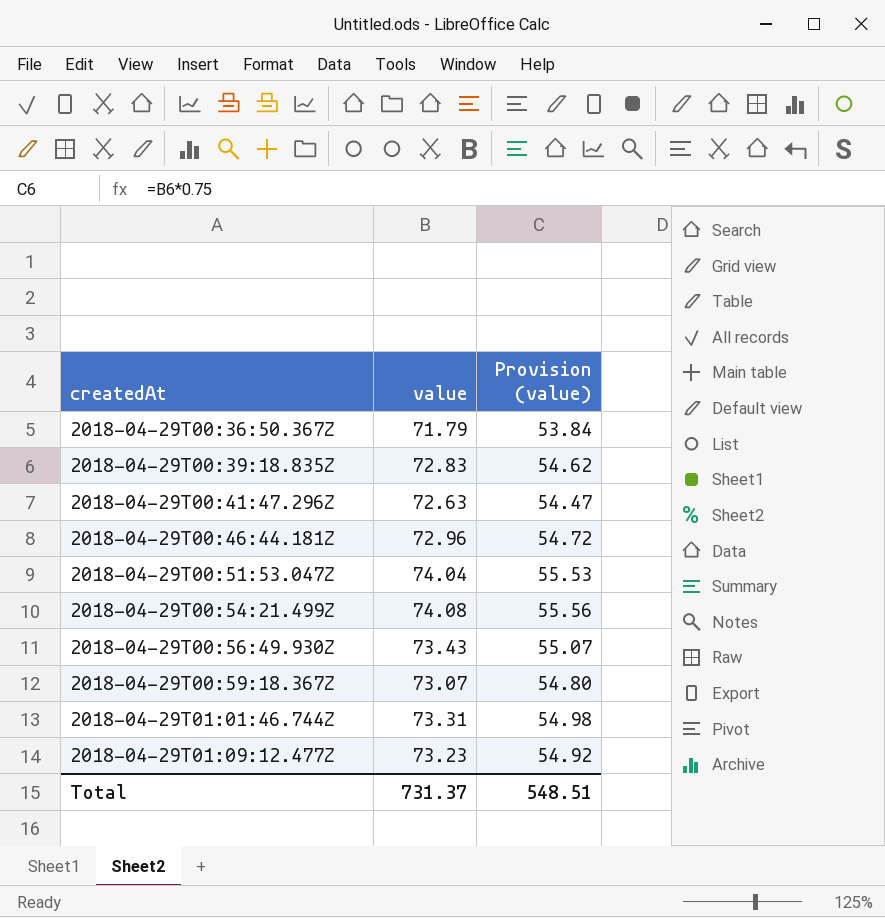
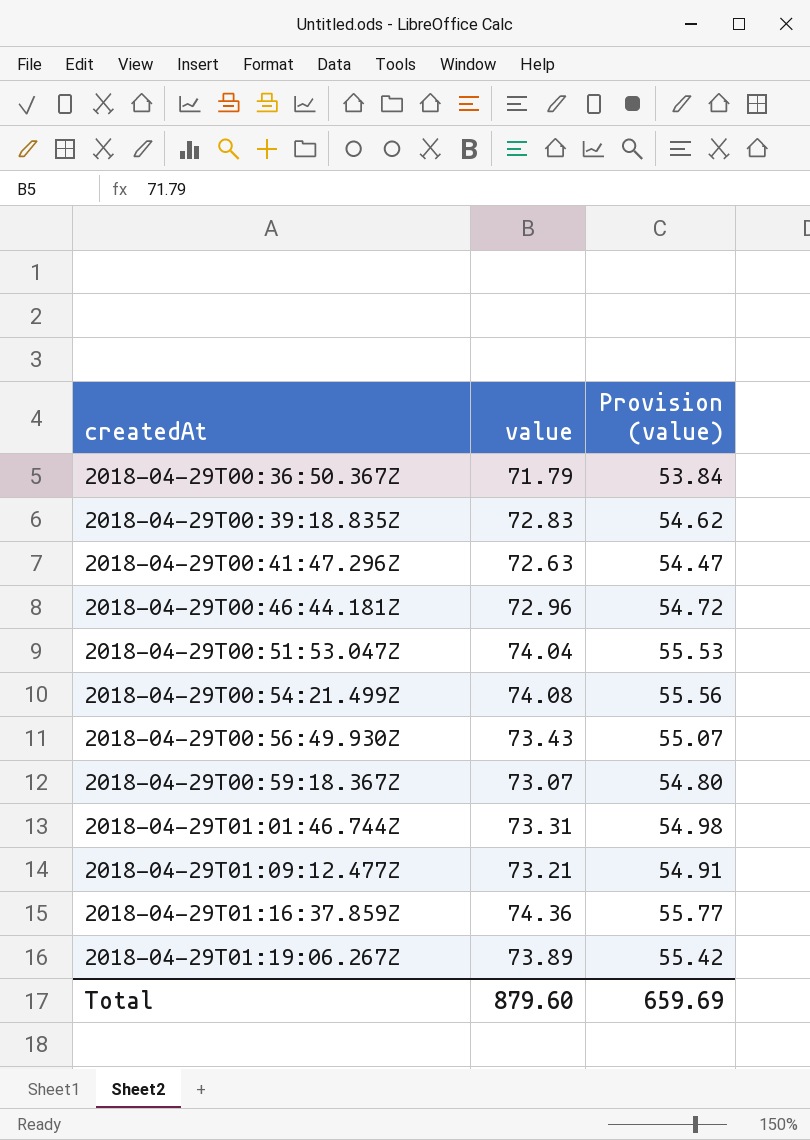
2018-04-29T01:09:12.477Z | value: 73.23 -> 73.21
2018-04-29T01:09:12.477Z | Provision (value): 54.92 -> 54.91
row 2018-04-29T01:16:37.859Z: none -> 74.36 | 55.77
row 2018-04-29T01:19:06.267Z: none -> 73.89 | 55.42
Total | value: 731.37 -> 879.60
Total | Provision (value): 548.51 -> 659.69

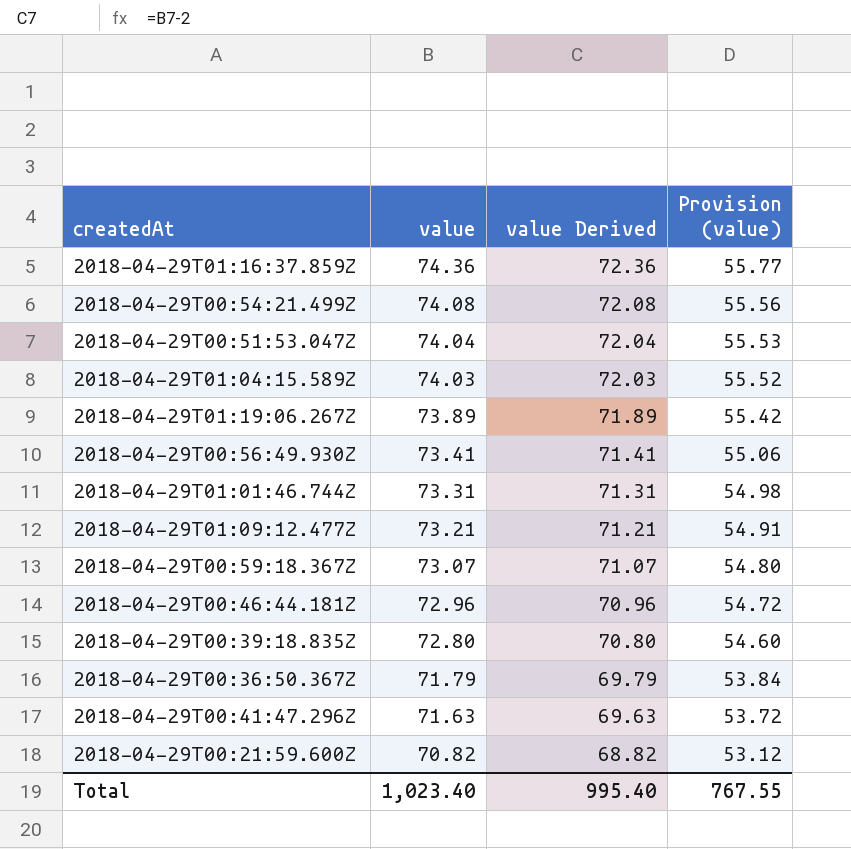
row order: createdAt ascending -> value descending
column value Derived | formula: none -> [value] - 2
row 2018-04-29T01:04:15.589Z: none -> 74.03 | 72.03 | 55.52
2018-04-29T00:56:49.930Z | value: 73.43 -> 73.41
2018-04-29T00:56:49.930Z | Provision (value): 55.07 -> 55.06
2018-04-29T00:39:18.835Z | value: 72.83 -> 72.80
2018-04-29T00:39:18.835Z | Provision (value): 54.62 -> 54.60
2018-04-29T00:41:47.296Z | value: 72.63 -> 71.63
2018-04-29T00:41:47.296Z | Provision (value): 54.47 -> 53.72
row 2018-04-29T00:21:59.600Z: none -> 70.82 | 68.82 | 53.12
Total | value: 879.60 -> 1,023.40
Total | Provision (value): 659.69 -> 767.55

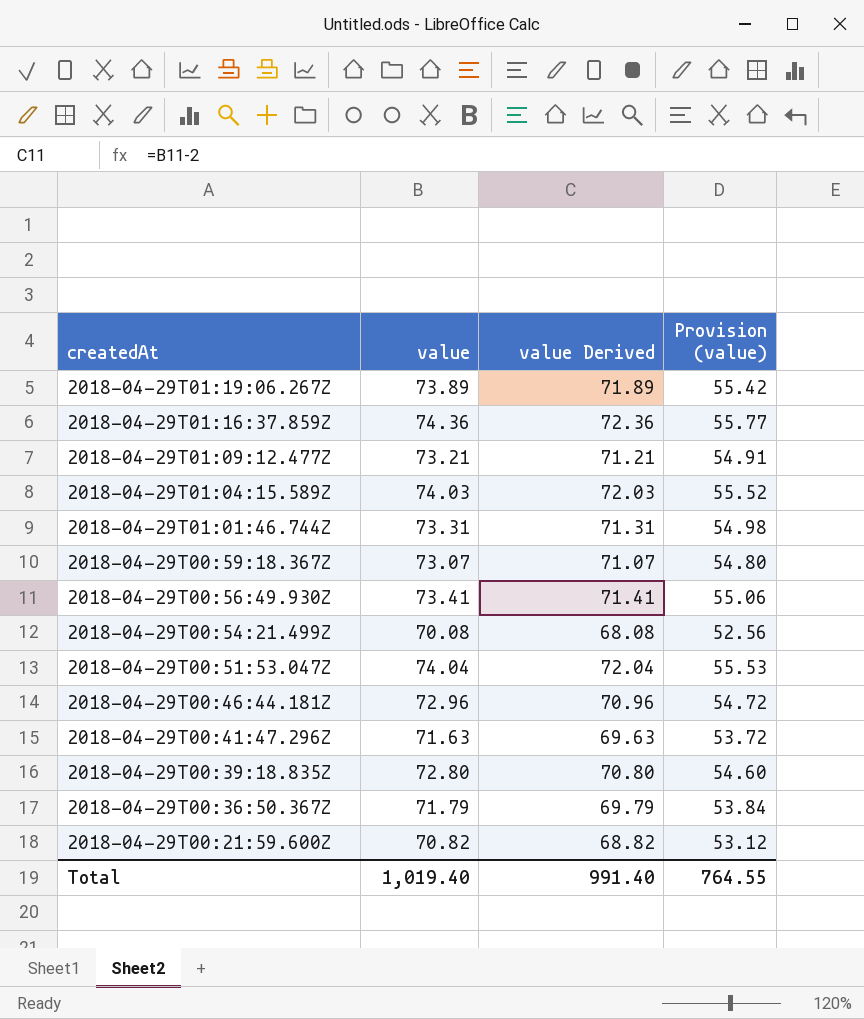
row order: value descending -> createdAt descending
2018-04-29T00:54:21.499Z | value: 74.08 -> 70.08
2018-04-29T00:54:21.499Z | value Derived: 72.08 -> 68.08
2018-04-29T00:54:21.499Z | Provision (value): 55.56 -> 52.56
Total | value: 1,023.40 -> 1,019.40
Total | value Derived: 995.40 -> 991.40
Total | Provision (value): 767.55 -> 764.55

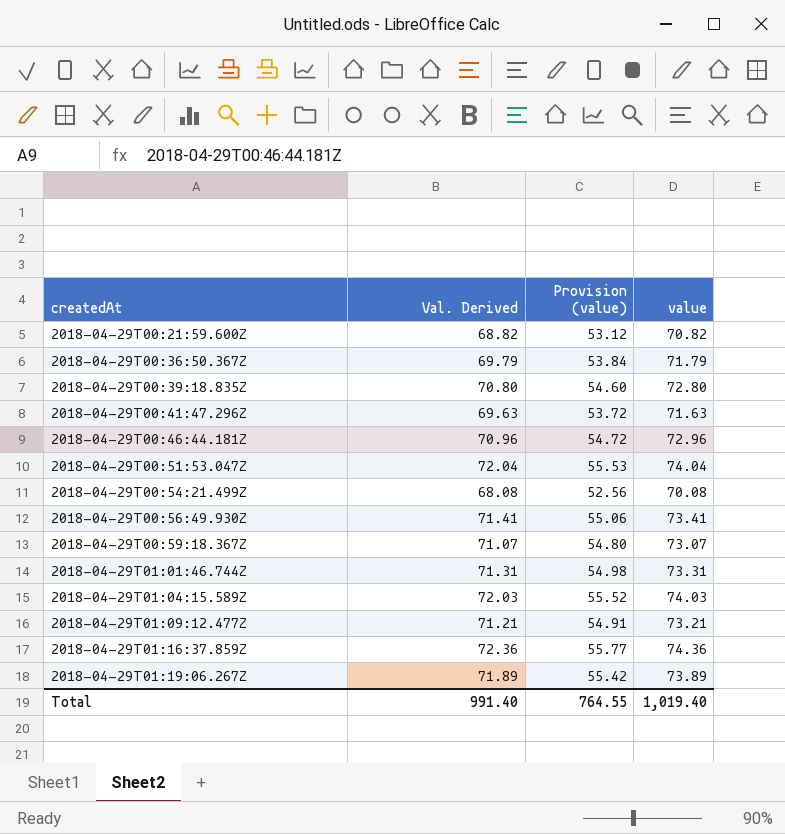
row order: createdAt descending -> createdAt ascending
column name: value Derived -> Val. Derived
column value | position: 2 -> 4

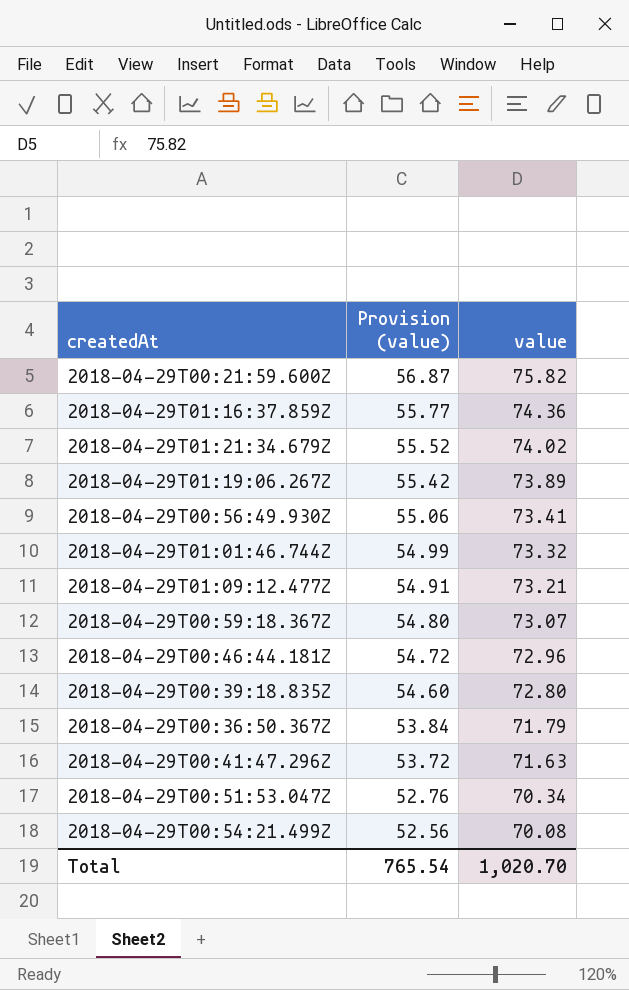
row order: createdAt ascending -> Provision (value) descending
column Val. Derived | formula: [value] - 2 -> none
row 2018-04-29T01:04:15.589Z: 72.03 | 55.52 | 74.03 -> none
2018-04-29T00:21:59.600Z | Provision (value): 53.12 -> 56.87
2018-04-29T00:21:59.600Z | value: 70.82 -> 75.82
row 2018-04-29T01:21:34.679Z: none -> 55.52 | 74.02
2018-04-29T01:01:46.744Z | Provision (value): 54.98 -> 54.99
2018-04-29T01:01:46.744Z | value: 73.31 -> 73.32
2018-04-29T00:51:53.047Z | Provision (value): 55.53 -> 52.76
2018-04-29T00:51:53.047Z | value: 74.04 -> 70.34
Total | Provision (value): 764.55 -> 765.54
Total | value: 1,019.40 -> 1,020.70

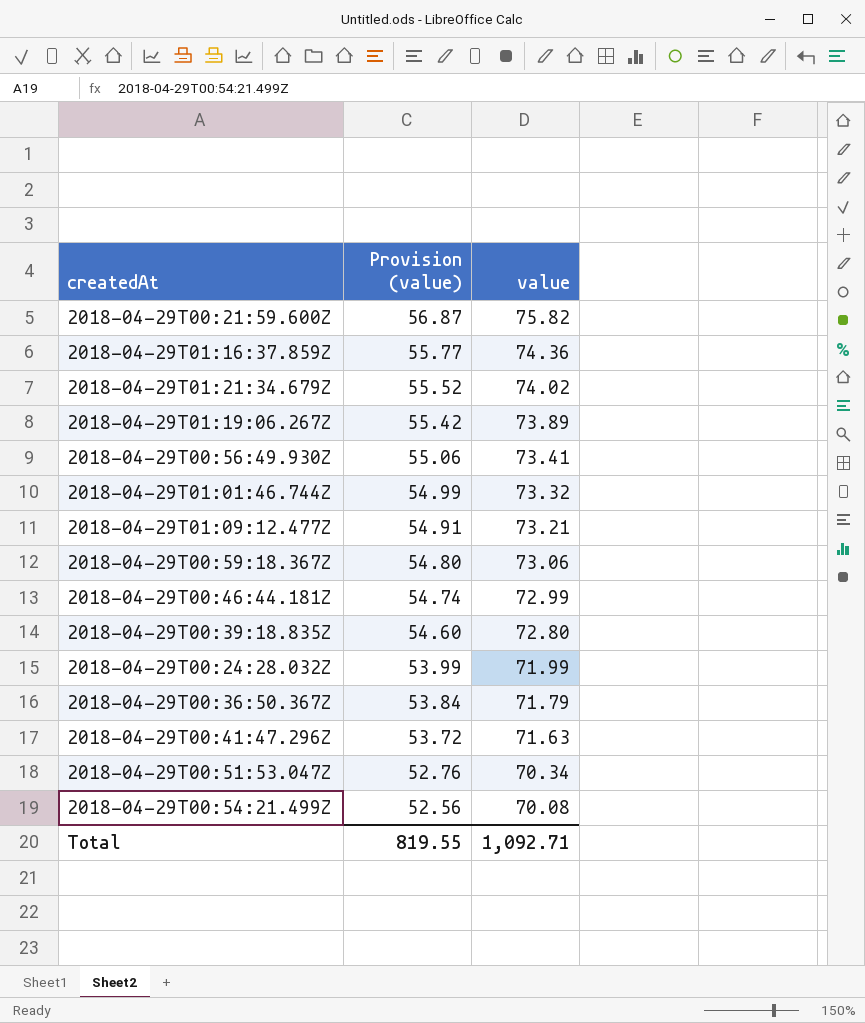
2018-04-29T00:59:18.367Z | value: 73.07 -> 73.06
2018-04-29T00:46:44.181Z | Provision (value): 54.72 -> 54.74
2018-04-29T00:46:44.181Z | value: 72.96 -> 72.99
row 2018-04-29T00:24:28.032Z: none -> 53.99 | 71.99
Total | Provision (value): 765.54 -> 819.55
Total | value: 1,020.70 -> 1,092.71

